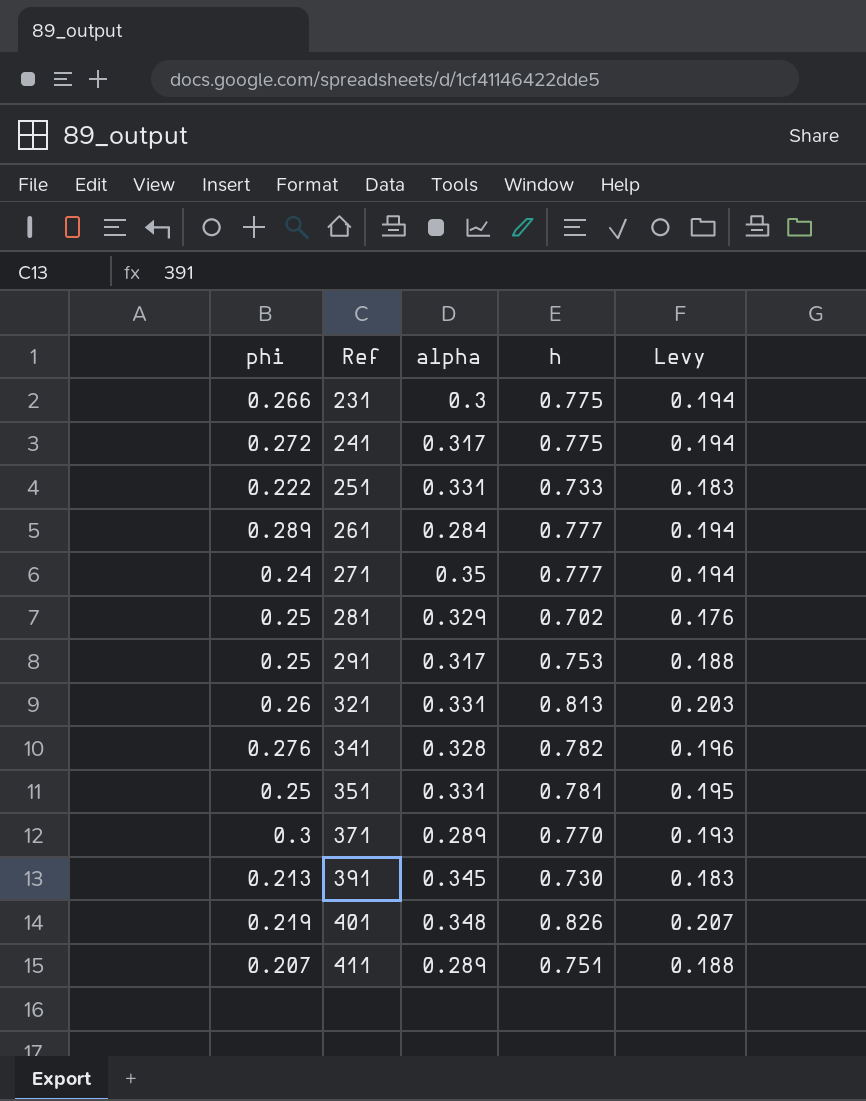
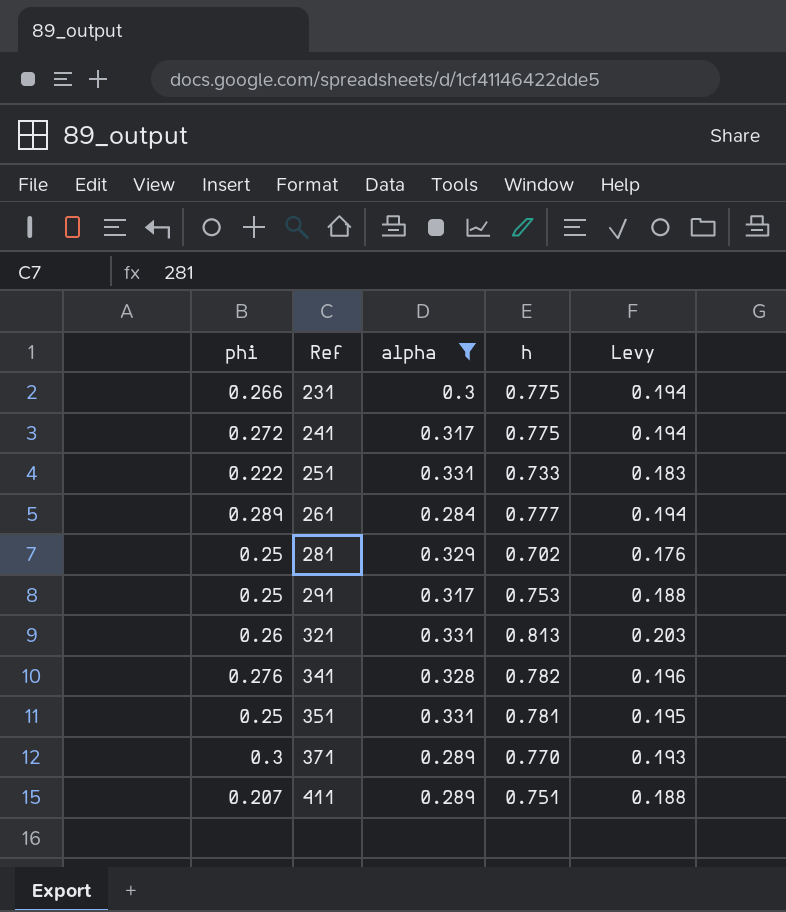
filter: none -> alpha <= 0.331

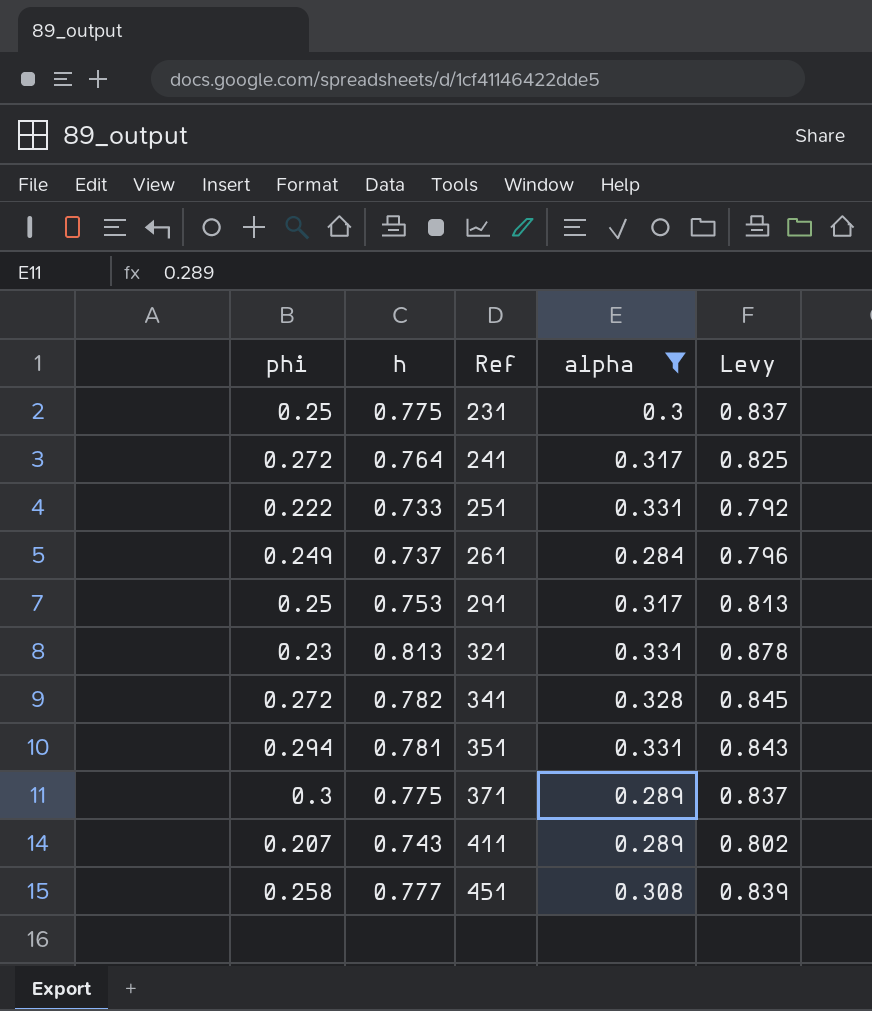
column h | position: 4 -> 2
column Levy | formula: [h] * 0.25 -> [h] * 1.08
row 281: 0.25 | 0.329 | 0.702 | 0.176 -> none
231 | phi: 0.266 -> 0.25
241 | h: 0.775 -> 0.764
261 | phi: 0.289 -> 0.249
261 | h: 0.777 -> 0.737
321 | phi: 0.26 -> 0.23
341 | phi: 0.276 -> 0.272
351 | phi: 0.25 -> 0.294
371 | h: 0.770 -> 0.775
411 | h: 0.751 -> 0.743
row 451: none -> 0.258 | 0.777 | 0.308 | 0.839

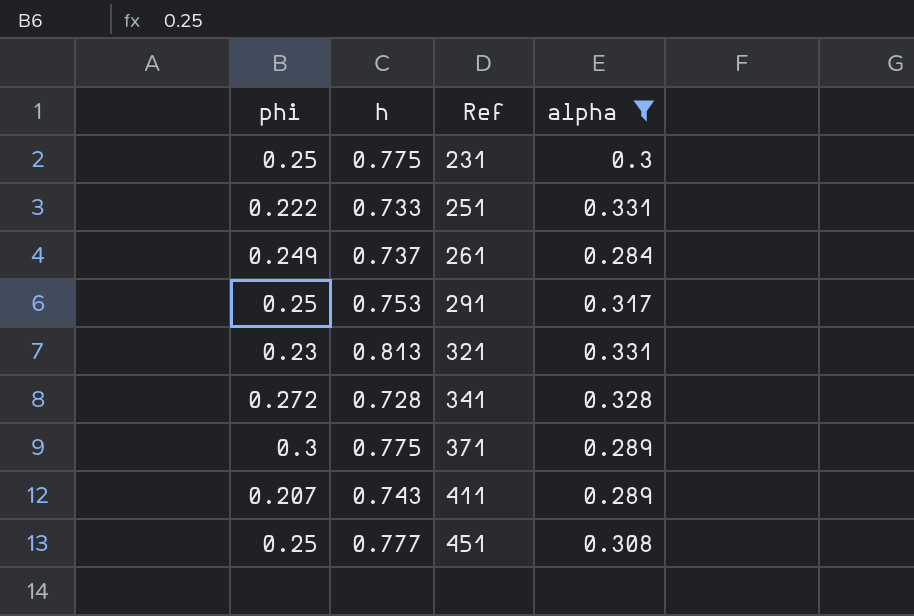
column Levy | formula: [h] * 1.08 -> none
row 241: 0.272 | 0.764 | 0.317 | 0.825 -> none
row 351: 0.294 | 0.781 | 0.331 | 0.843 -> none
341 | h: 0.782 -> 0.728
451 | phi: 0.258 -> 0.25

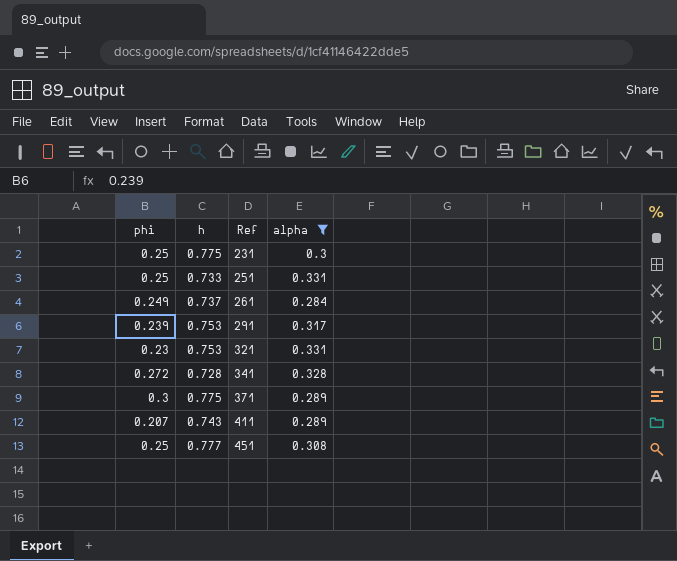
251 | phi: 0.222 -> 0.25
291 | phi: 0.25 -> 0.239
321 | h: 0.813 -> 0.753

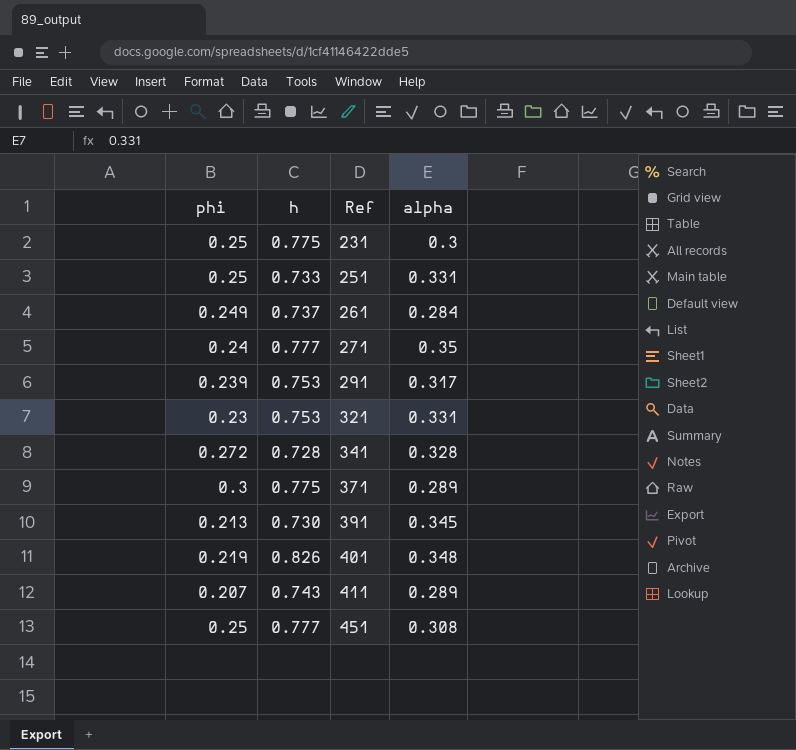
filter: alpha <= 0.331 -> none

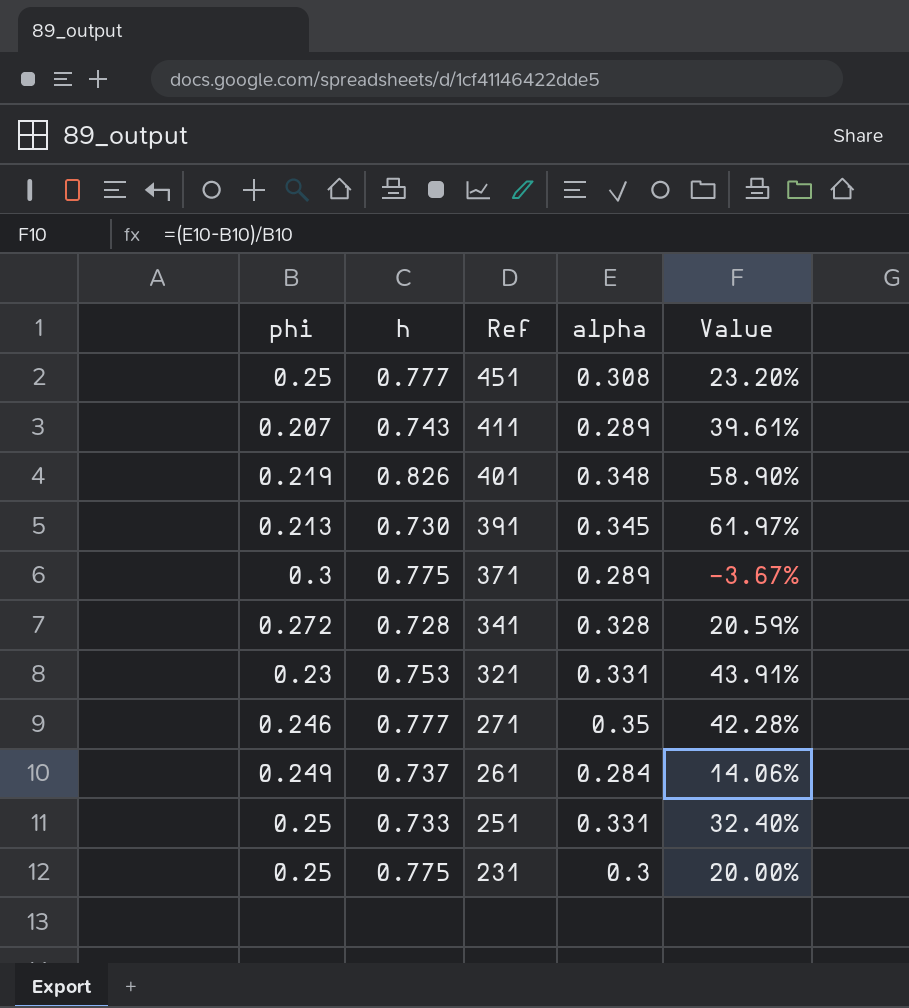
row order: Ref ascending -> Ref descending
column Value | formula: none -> ([alpha] - [phi]) / [phi]
row 291: 0.239 | 0.753 | 0.317 -> none
271 | phi: 0.24 -> 0.246

